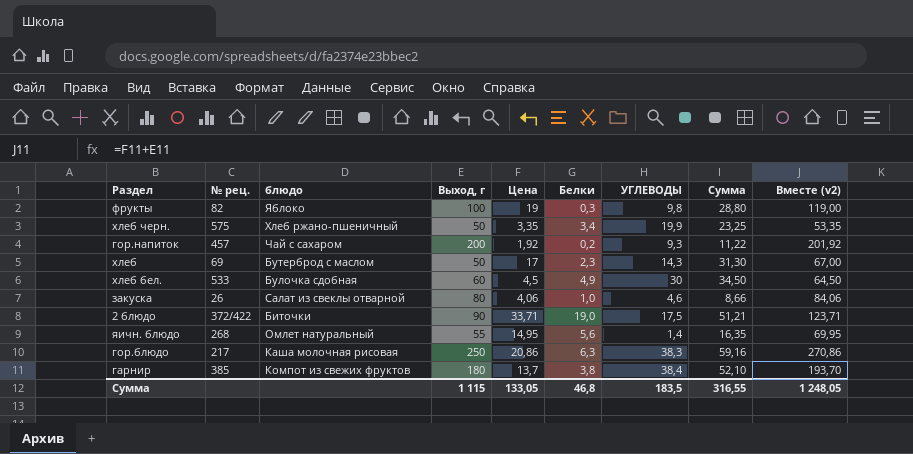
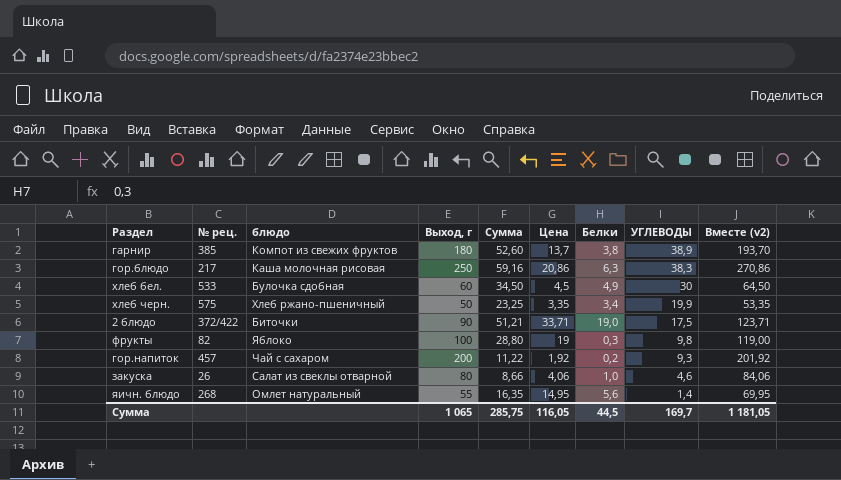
row order: none -> УГЛЕВОДЫ descending
column Сумма | position: 8 -> 5
row хлеб: 69 | Бутерброд с маслом | 50 | 17 | 2,3 | 14,3 | 31,30 | 67,00 -> none
гарнир | Сумма: 52,10 -> 52,60
гарнир | УГЛЕВОДЫ: 38,4 -> 38,9
Сумма | Выход, г: 1 115 -> 1 065
Сумма | Сумма: 316,55 -> 285,75
Сумма | Цена: 133,05 -> 116,05
Сумма | Белки: 46,8 -> 44,5
Сумма | УГЛЕВОДЫ: 183,5 -> 169,7
Сумма | Вместе (v2): 1 248,05 -> 1 181,05

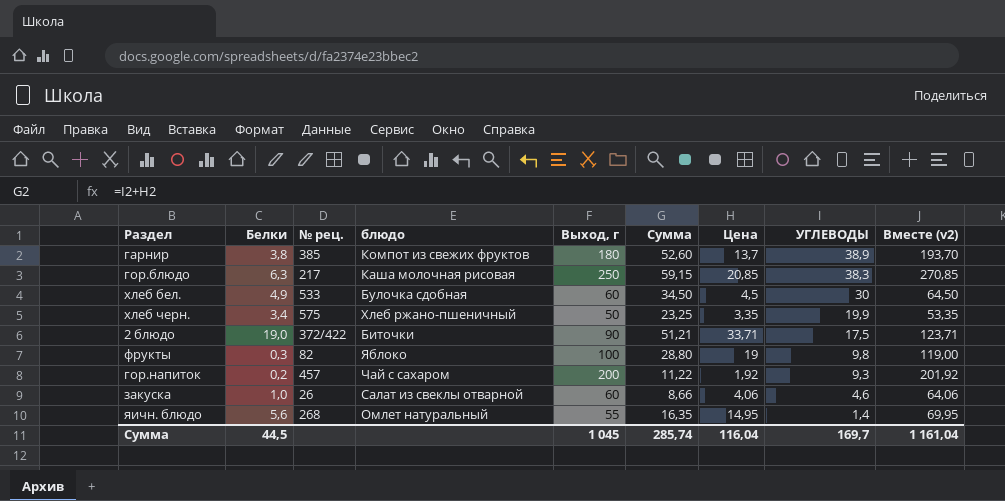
column Белки | position: 7 -> 2
гор.блюдо | Сумма: 59,16 -> 59,15
гор.блюдо | Цена: 20,86 -> 20,85
гор.блюдо | Вместе (v2): 270,86 -> 270,85
закуска | Выход, г: 80 -> 60
закуска | Вместе (v2): 84,06 -> 64,06
Сумма | Выход, г: 1 065 -> 1 045
Сумма | Сумма: 285,75 -> 285,74
Сумма | Цена: 116,05 -> 116,04
Сумма | Вместе (v2): 1 181,05 -> 1 161,04

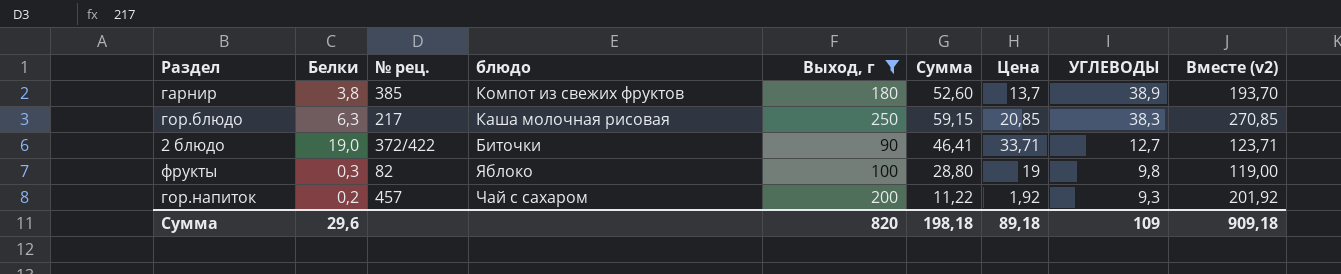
filter: none -> Выход, г >= 90
2 блюдо | Сумма: 51,21 -> 46,41
2 блюдо | УГЛЕВОДЫ: 17,5 -> 12,7
Сумма | Белки: 44,5 -> 29,6
Сумма | Выход, г: 1 045 -> 820
Сумма | Сумма: 285,74 -> 198,18
Сумма | Цена: 116,04 -> 89,18
Сумма | УГЛЕВОДЫ: 169,7 -> 109
Сумма | Вместе (v2): 1 161,04 -> 909,18

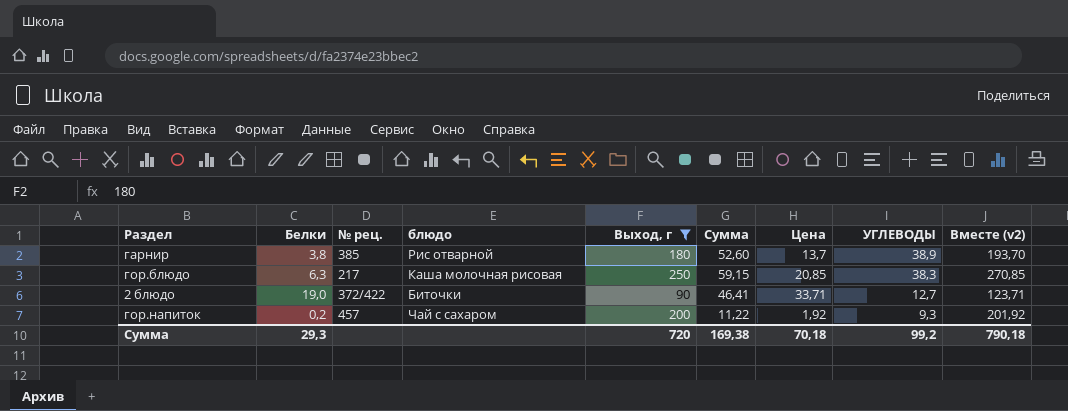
row фрукты: 0,3 | 82 | Яблоко | 100 | 28,80 | 19 | 9,8 | 119,00 -> none
гарнир | блюдо: Компот из свежих фруктов -> Рис отварной
Сумма | Белки: 29,6 -> 29,3
Сумма | Выход, г: 820 -> 720
Сумма | Сумма: 198,18 -> 169,38
Сумма | Цена: 89,18 -> 70,18
Сумма | УГЛЕВОДЫ: 109 -> 99,2
Сумма | Вместе (v2): 909,18 -> 790,18

